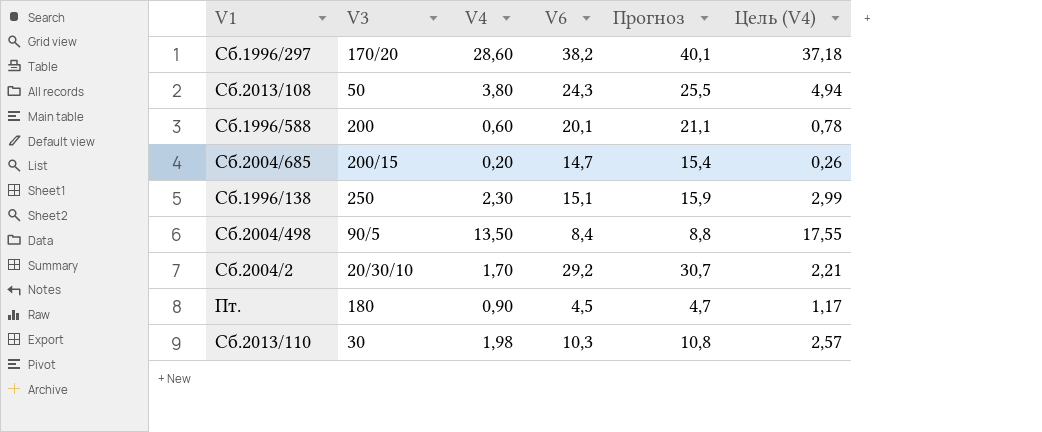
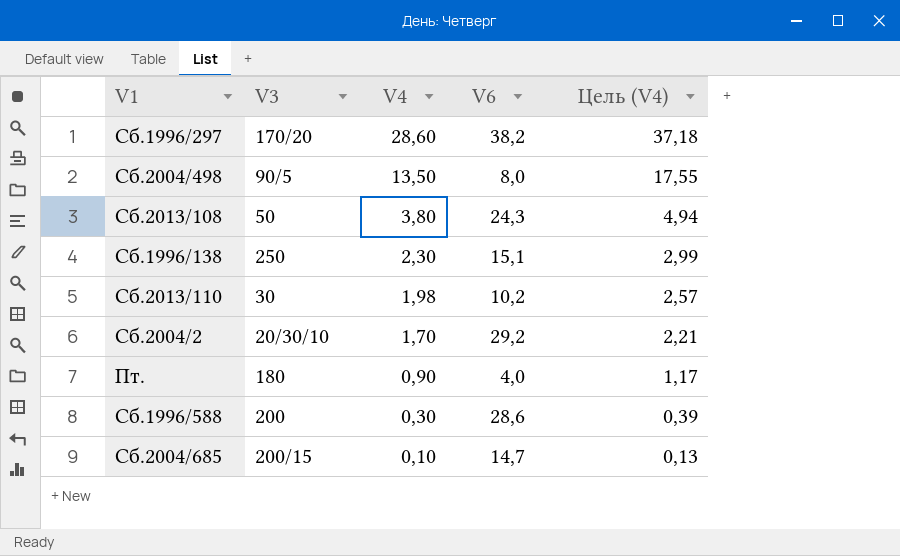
row order: none -> V4 descending
column Прогноз | formula: [V6] * 1,05 -> none
Сб.2004/498 | V6: 8,4 -> 8,0
Сб.2013/110 | V6: 10,3 -> 10,2
Пт. | V6: 4,5 -> 4,0
Сб.1996/588 | V4: 0,60 -> 0,30
Сб.1996/588 | V6: 20,1 -> 28,6
Сб.1996/588 | Цель (V4): 0,78 -> 0,39
Сб.2004/685 | V4: 0,20 -> 0,10
Сб.2004/685 | Цель (V4): 0,26 -> 0,13

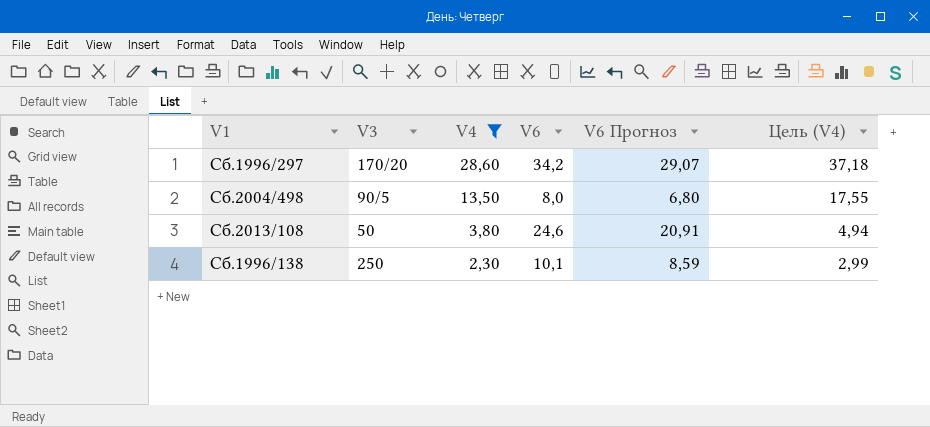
filter: none -> V4 >= 2,30
column V6 Прогноз | formula: none -> [V6] * 0,85
Сб.1996/297 | V6: 38,2 -> 34,2
Сб.2013/108 | V6: 24,3 -> 24,6
Сб.1996/138 | V6: 15,1 -> 10,1

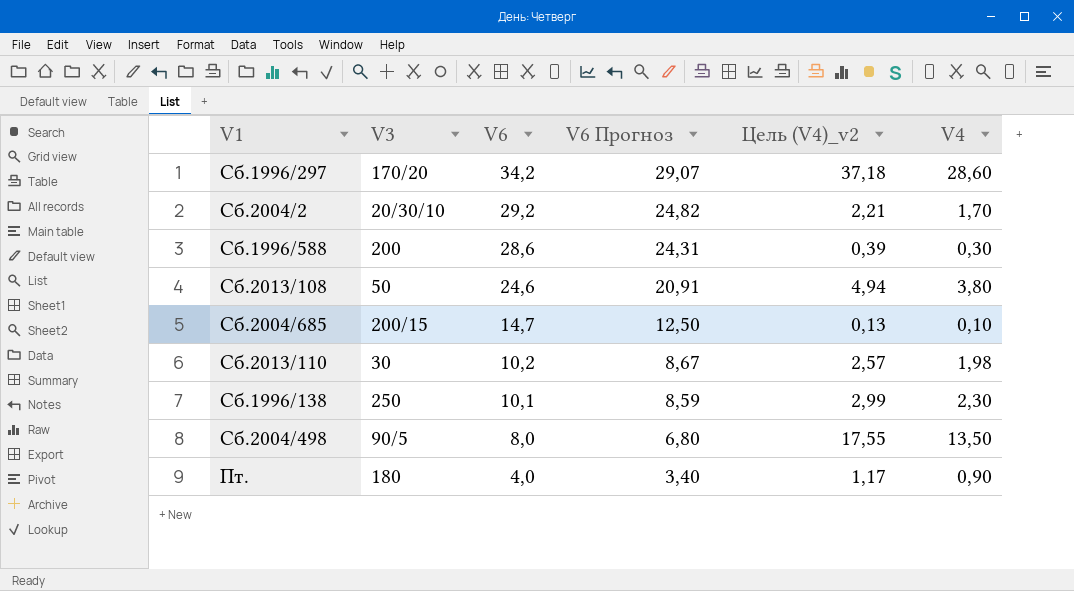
filter: V4 >= 2,30 -> none
row order: V4 descending -> V6 descending
column name: Цель (V4) -> Цель (V4)_v2
column V4 | position: 3 -> 6

